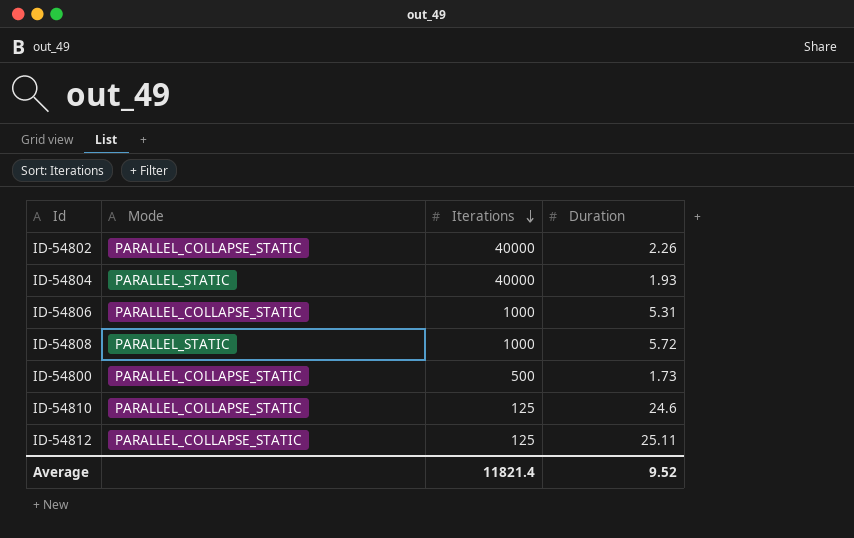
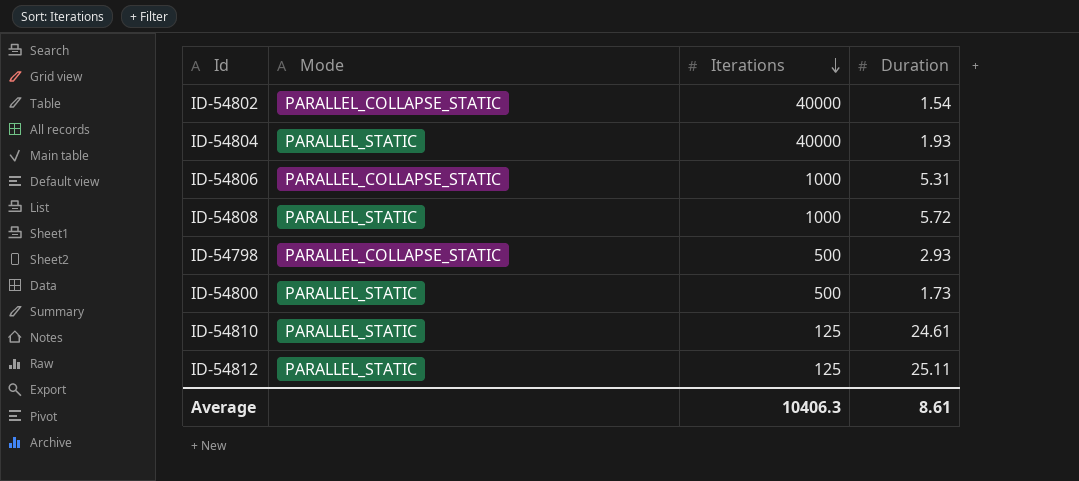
ID-54802 | Duration: 2.26 -> 1.54
row ID-54798: none -> PARALLEL_COLLAPSE_STATIC | 500 | 2.93
ID-54800 | Mode: PARALLEL_COLLAPSE_STATIC -> PARALLEL_STATIC
ID-54810 | Mode: PARALLEL_COLLAPSE_STATIC -> PARALLEL_STATIC
ID-54810 | Duration: 24.6 -> 24.61
ID-54812 | Mode: PARALLEL_COLLAPSE_STATIC -> PARALLEL_STATIC
Average | Iterations: 11821.4 -> 10406.3
Average | Duration: 9.52 -> 8.61

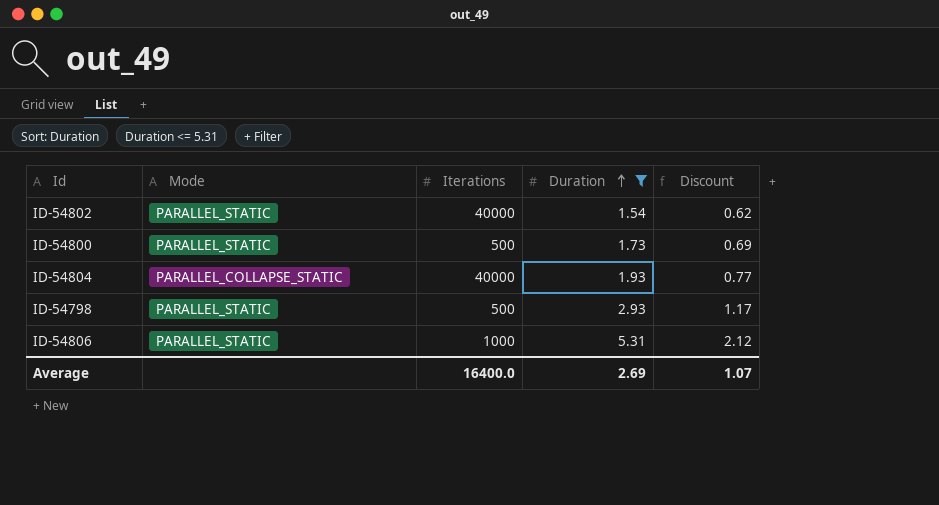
filter: none -> Duration <= 5.31
row order: Iterations descending -> Duration ascending
column Discount | formula: none -> [Duration] * 0.4
ID-54802 | Mode: PARALLEL_COLLAPSE_STATIC -> PARALLEL_STATIC
ID-54804 | Mode: PARALLEL_STATIC -> PARALLEL_COLLAPSE_STATIC
ID-54798 | Mode: PARALLEL_COLLAPSE_STATIC -> PARALLEL_STATIC
ID-54806 | Mode: PARALLEL_COLLAPSE_STATIC -> PARALLEL_STATIC
Average | Iterations: 10406.3 -> 16400.0
Average | Duration: 8.61 -> 2.69

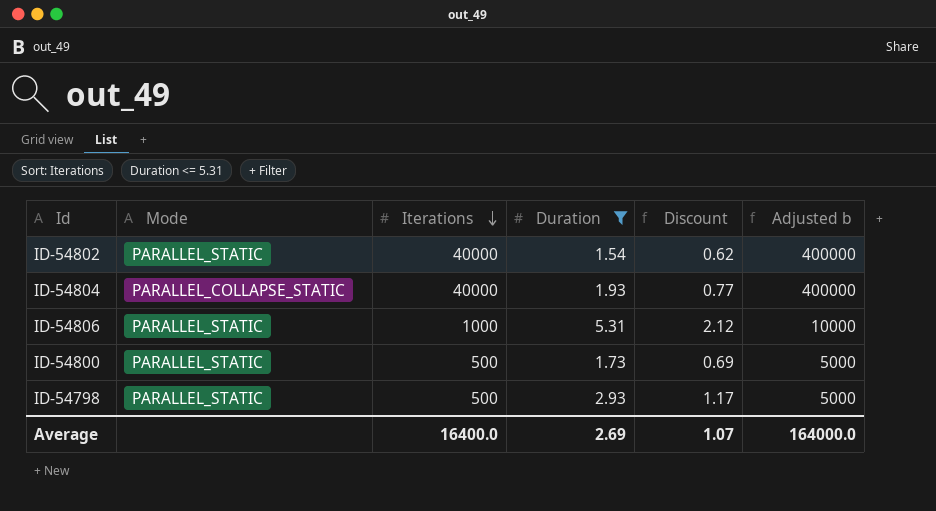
row order: Duration ascending -> Iterations descending
column Adjusted b | formula: none -> [Iterations] * 10

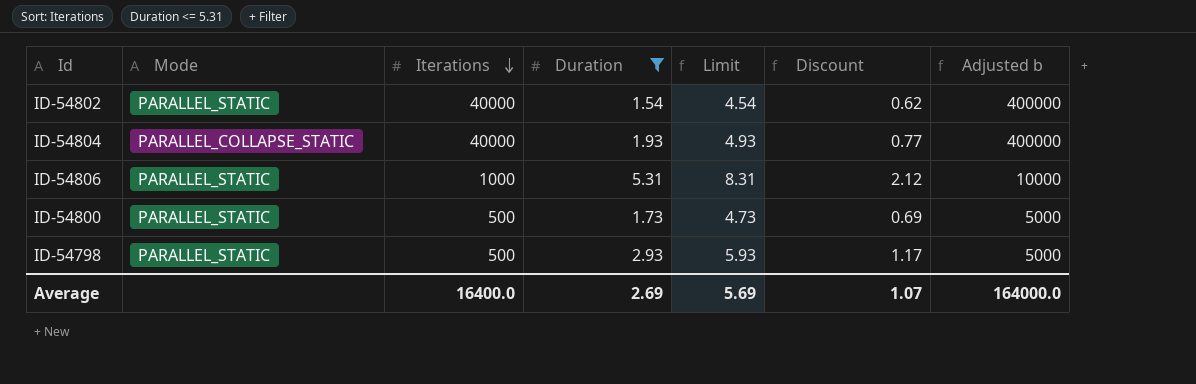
column Limit | formula: none -> [Duration] + 3

